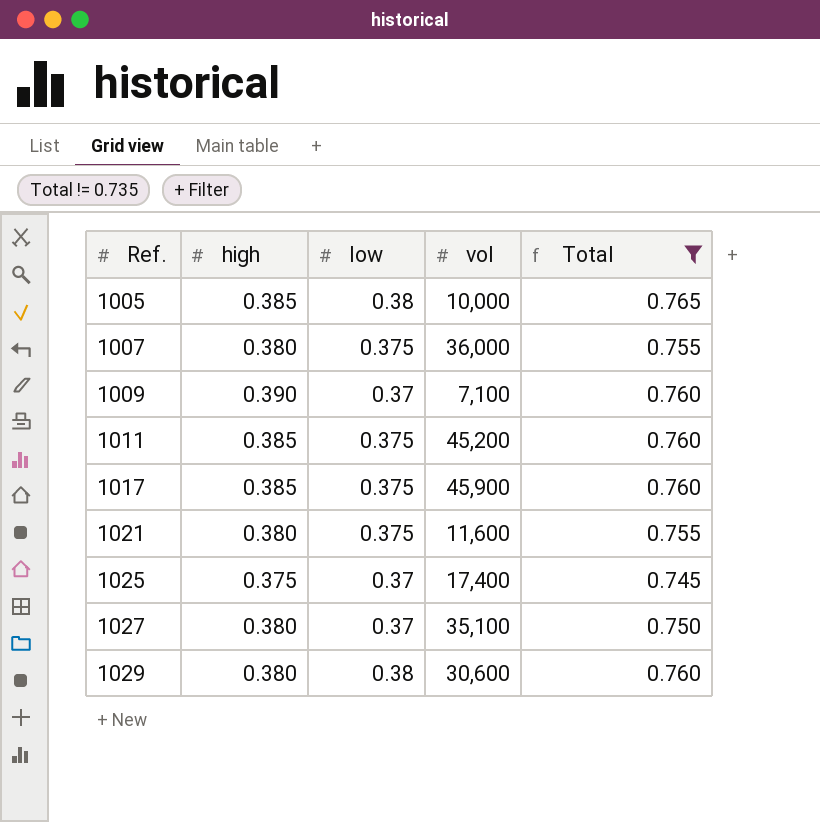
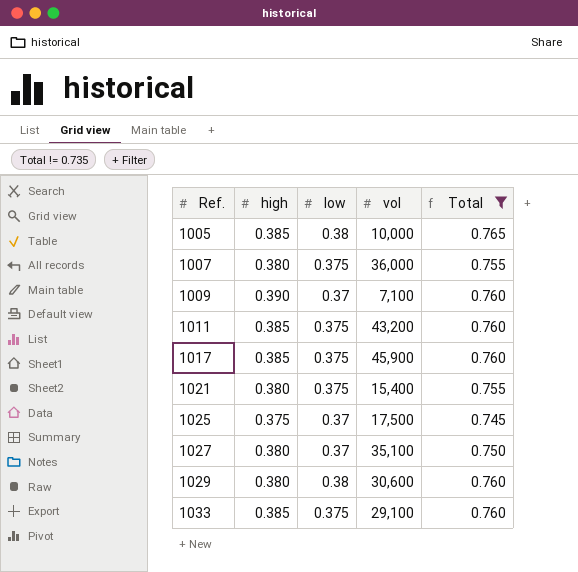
1011 | vol: 45,200 -> 43,200
1021 | vol: 11,600 -> 15,400
1025 | vol: 17,400 -> 17,500
row 1033: none -> 0.385 | 0.375 | 29,100 | 0.760

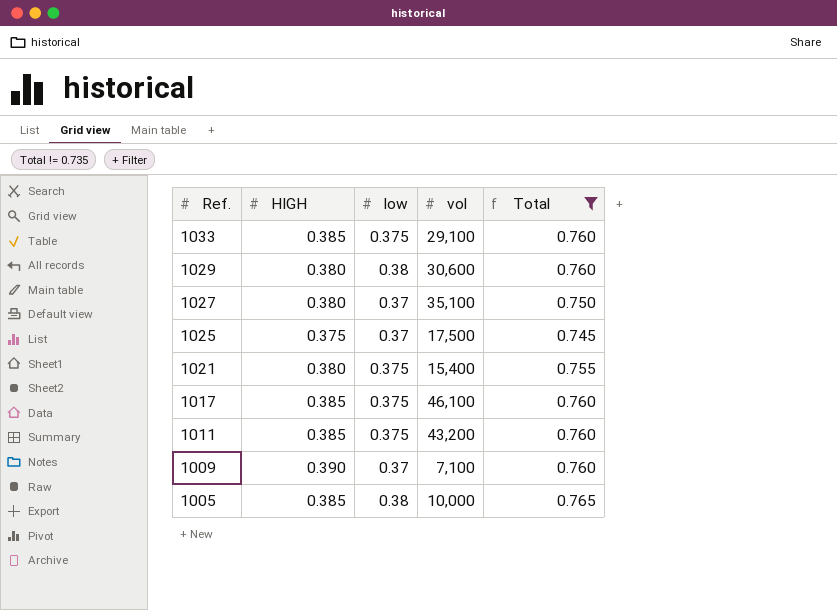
row order: Ref. ascending -> Ref. descending
column name: high -> HIGH
row 1007: 0.380 | 0.375 | 36,000 | 0.755 -> none
1017 | vol: 45,900 -> 46,100

